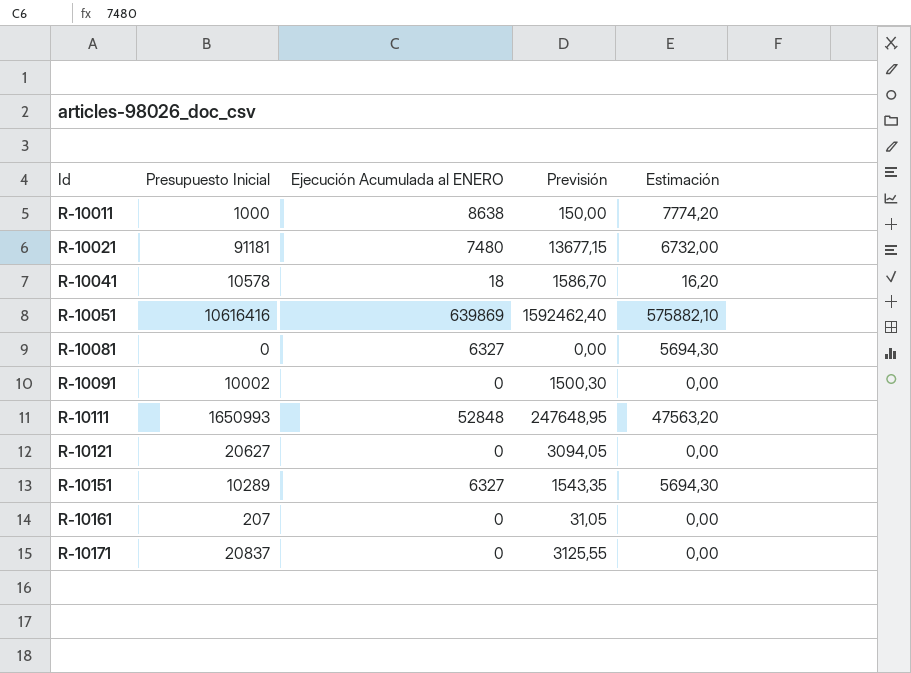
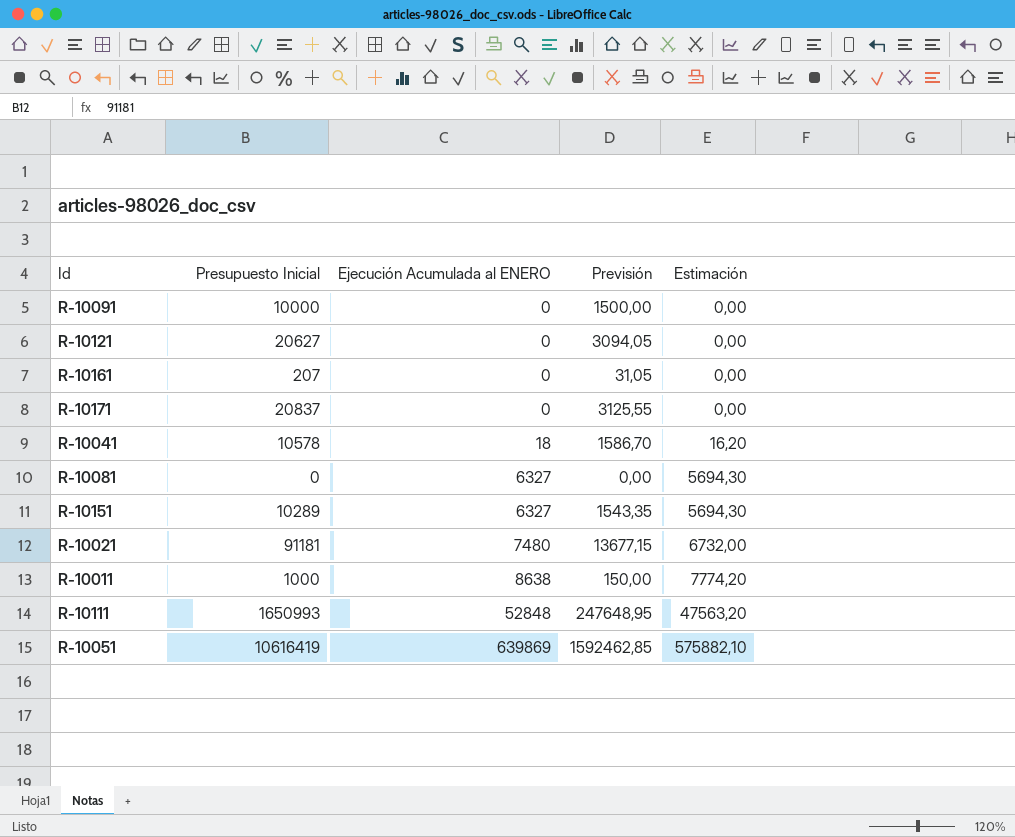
row order: Id ascending -> Ejecución Acumulada al ENERO ascending
R-10091 | Presupuesto Inicial: 10002 -> 10000
R-10091 | Previsión: 1500,30 -> 1500,00
R-10051 | Presupuesto Inicial: 10616416 -> 10616419
R-10051 | Previsión: 1592462,40 -> 1592462,85

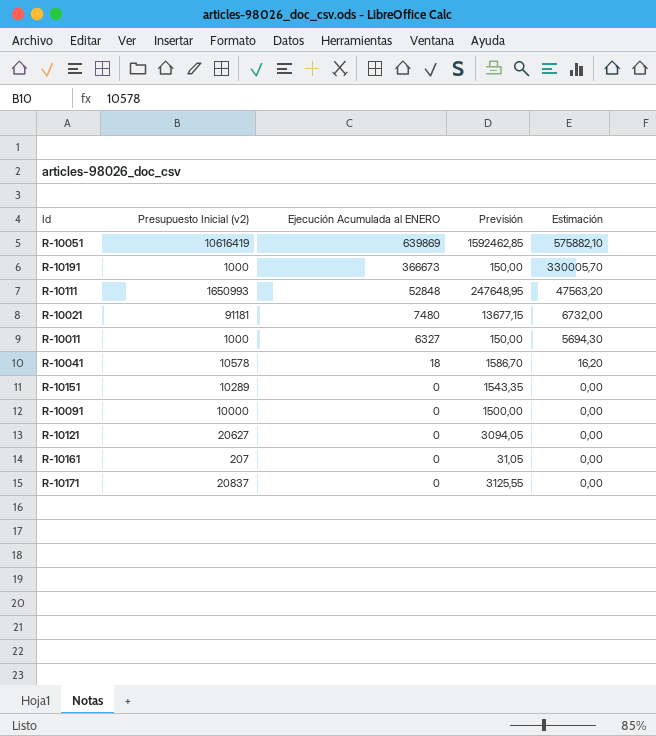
row order: Ejecución Acumulada al ENERO ascending -> Ejecución Acumulada al ENERO descending
column name: Presupuesto Inicial -> Presupuesto Inicial (v2)
row R-10081: 0 | 6327 | 0,00 | 5694,30 -> none
row R-10191: none -> 1000 | 366673 | 150,00 | 330005,70
R-10011 | Ejecución Acumulada al ENERO: 8638 -> 6327
R-10011 | Estimación: 7774,20 -> 5694,30
R-10151 | Ejecución Acumulada al ENERO: 6327 -> 0
R-10151 | Estimación: 5694,30 -> 0,00

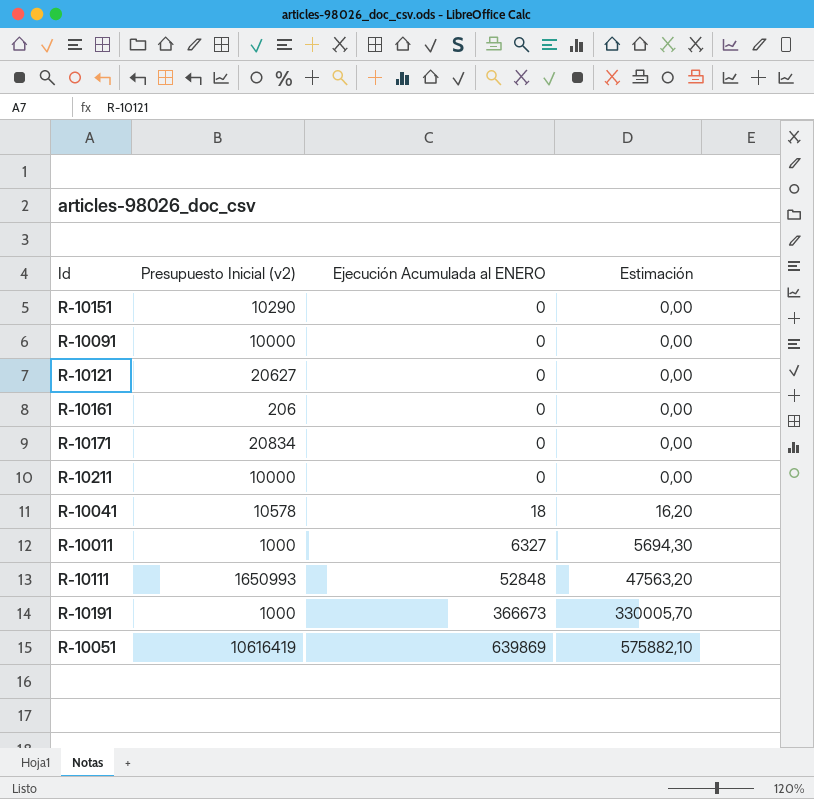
row order: Ejecución Acumulada al ENERO descending -> Ejecución Acumulada al ENERO ascending
column Previsión | formula: [Presupuesto Inicial (v2)] * 0,15 -> none
row R-10021: 91181 | 7480 | 13677,15 | 6732,00 -> none
R-10151 | Presupuesto Inicial (v2): 10289 -> 10290
R-10161 | Presupuesto Inicial (v2): 207 -> 206
R-10171 | Presupuesto Inicial (v2): 20837 -> 20834
row R-10211: none -> 10000 | 0 | 0,00

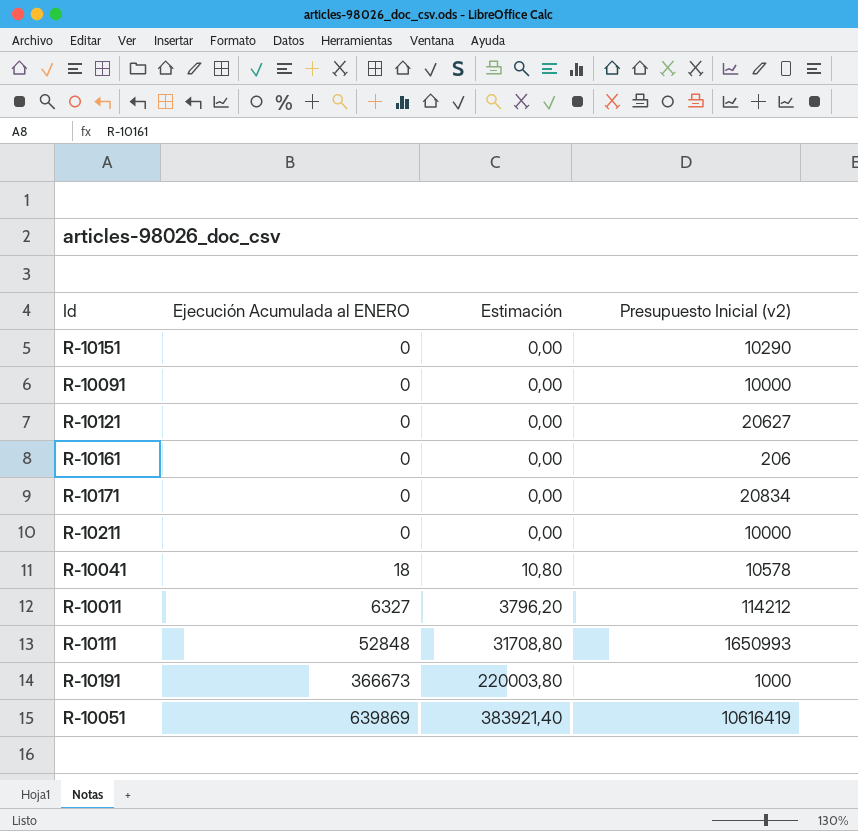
column Estimación | formula: [Ejecución Acumulada al ENERO] * 0,9 -> [Ejecución Acumulada al ENERO] * 0,6
column Presupuesto Inicial (v2) | position: 2 -> 4
R-10011 | Presupuesto Inicial (v2): 1000 -> 114212

